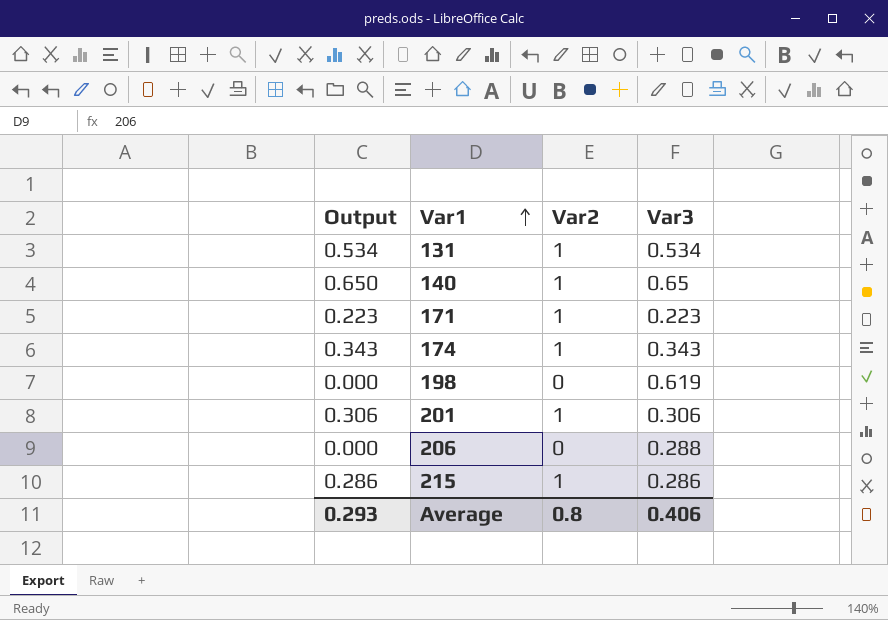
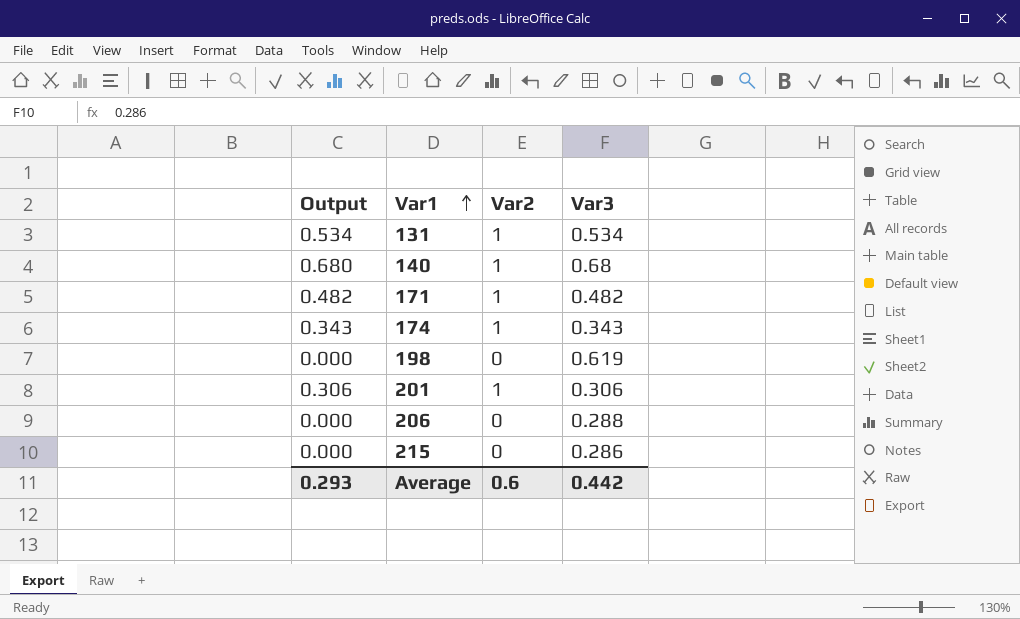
140 | Output: 0.650 -> 0.680
140 | Var3: 0.65 -> 0.68
171 | Output: 0.223 -> 0.482
171 | Var3: 0.223 -> 0.482
215 | Output: 0.286 -> 0.000
215 | Var2: 1 -> 0
Average | Var2: 0.8 -> 0.6
Average | Var3: 0.406 -> 0.442

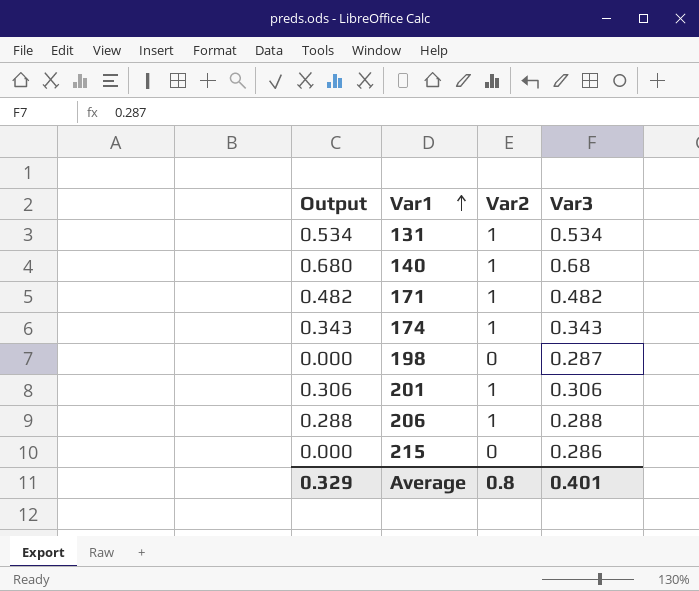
198 | Var3: 0.619 -> 0.287
206 | Output: 0.000 -> 0.288
206 | Var2: 0 -> 1
Average | Output: 0.293 -> 0.329
Average | Var2: 0.6 -> 0.8
Average | Var3: 0.442 -> 0.401

